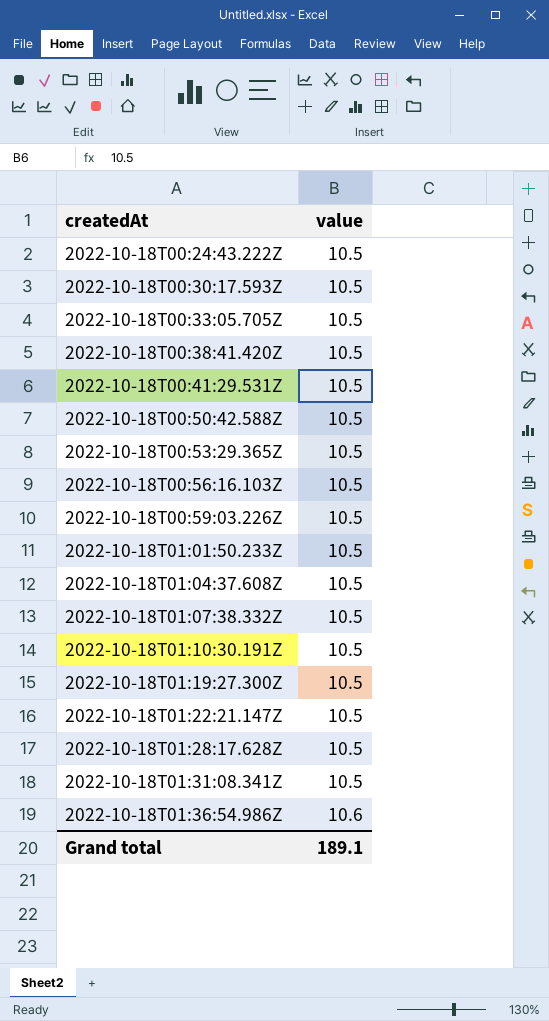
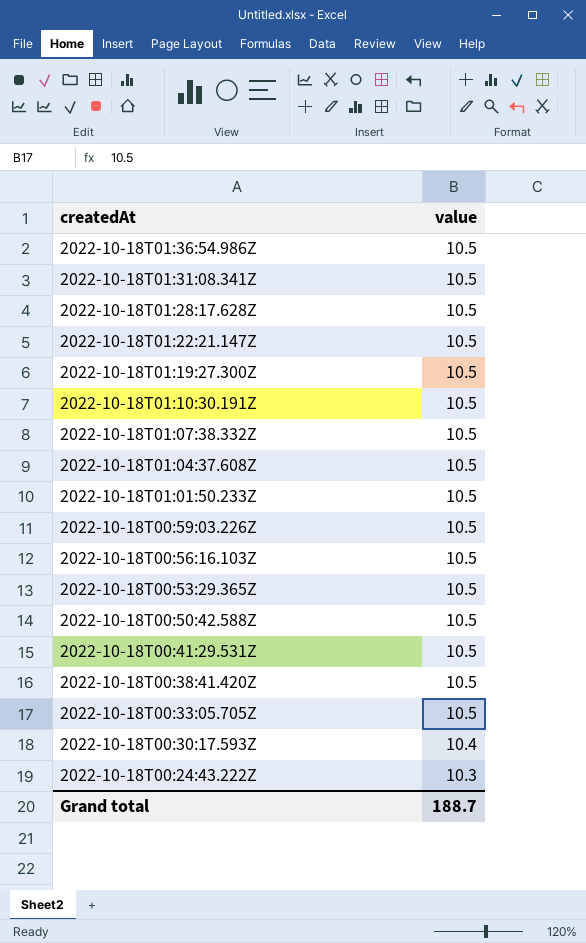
row order: createdAt ascending -> createdAt descending
2022-10-18T01:36:54.986Z | value: 10.6 -> 10.5
2022-10-18T00:30:17.593Z | value: 10.5 -> 10.4
2022-10-18T00:24:43.222Z | value: 10.5 -> 10.3
Grand total | value: 189.1 -> 188.7

